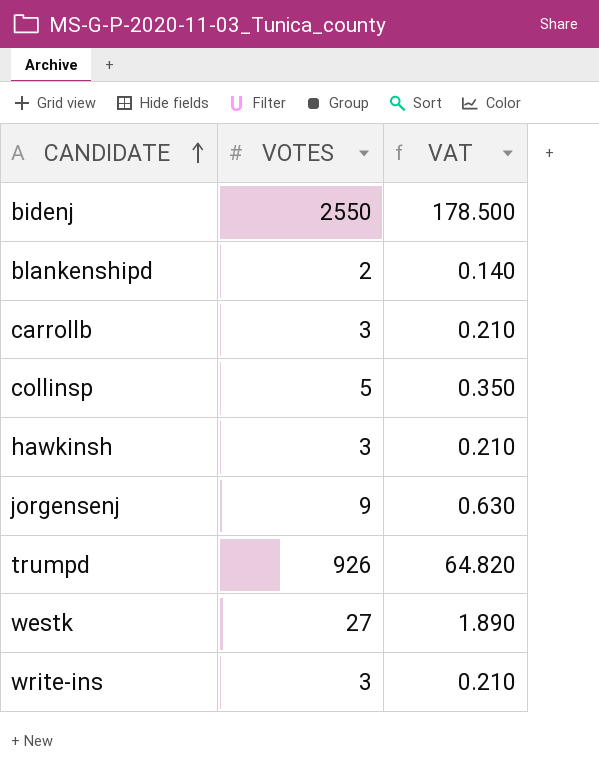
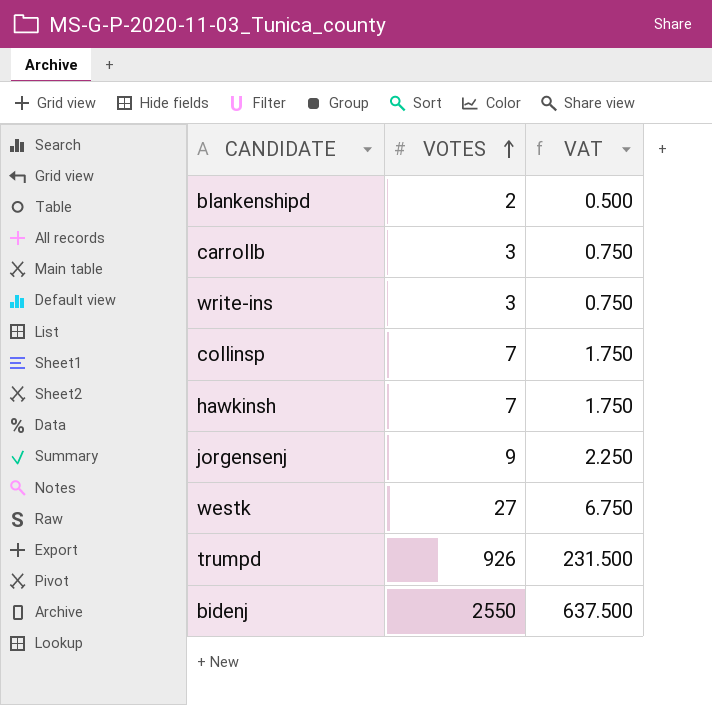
row order: CANDIDATE ascending -> VOTES ascending
column VAT | formula: [VOTES] * 0.07 -> [VOTES] * 0.25
collinsp | VOTES: 5 -> 7
hawkinsh | VOTES: 3 -> 7

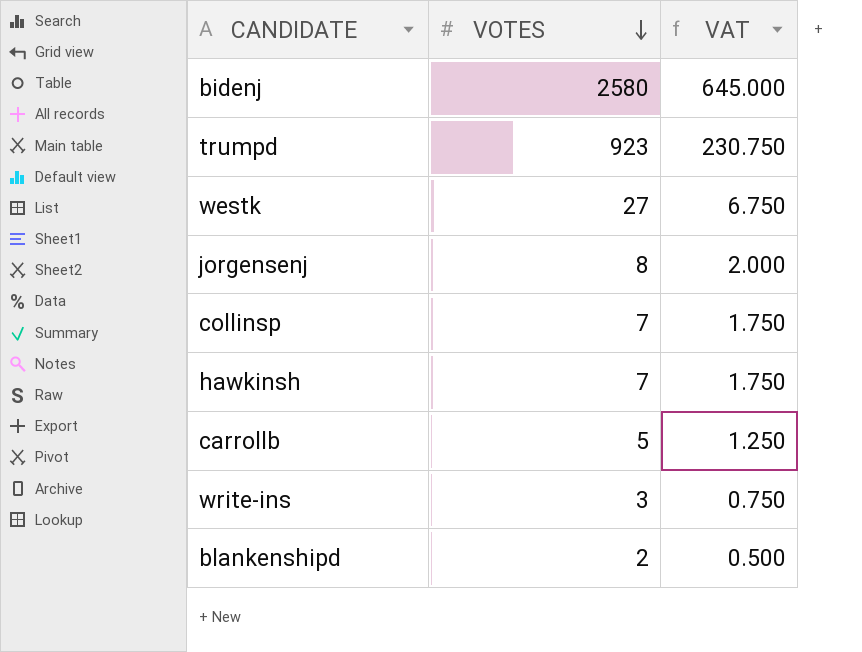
row order: VOTES ascending -> VOTES descending
bidenj | VOTES: 2550 -> 2580
bidenj | VAT: 637.500 -> 645.000
trumpd | VOTES: 926 -> 923
trumpd | VAT: 231.500 -> 230.750
jorgensenj | VOTES: 9 -> 8
jorgensenj | VAT: 2.250 -> 2.000
carrollb | VOTES: 3 -> 5
carrollb | VAT: 0.750 -> 1.250

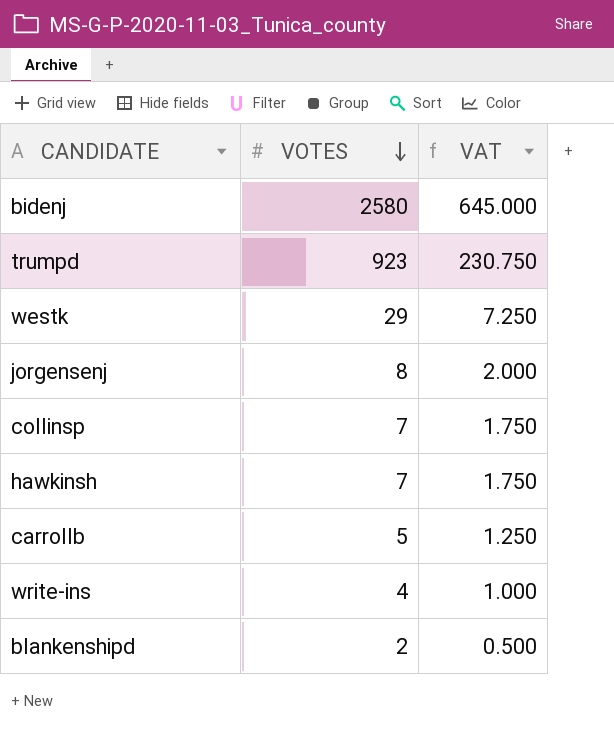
westk | VOTES: 27 -> 29
westk | VAT: 6.750 -> 7.250
write-ins | VOTES: 3 -> 4
write-ins | VAT: 0.750 -> 1.000

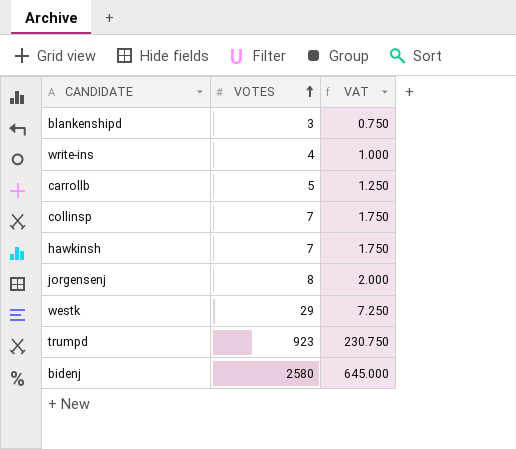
row order: VOTES descending -> VOTES ascending
blankenshipd | VOTES: 2 -> 3
blankenshipd | VAT: 0.500 -> 0.750

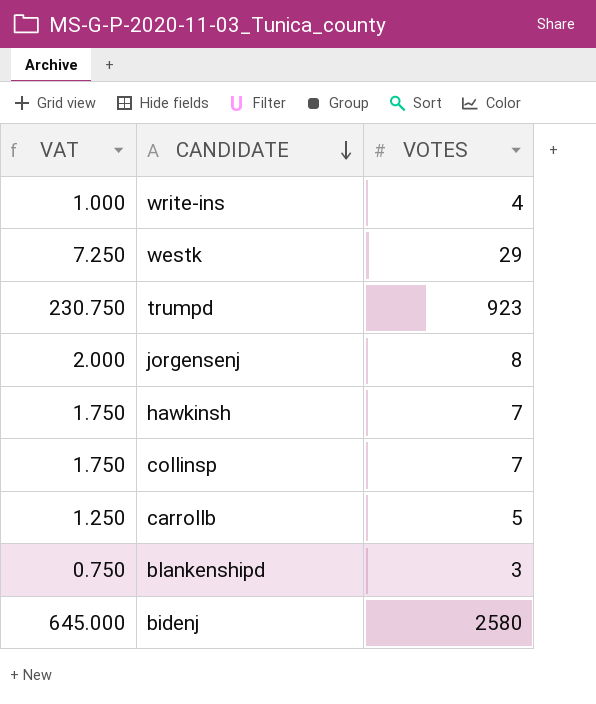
row order: VOTES ascending -> CANDIDATE descending
column VAT | position: 3 -> 1

